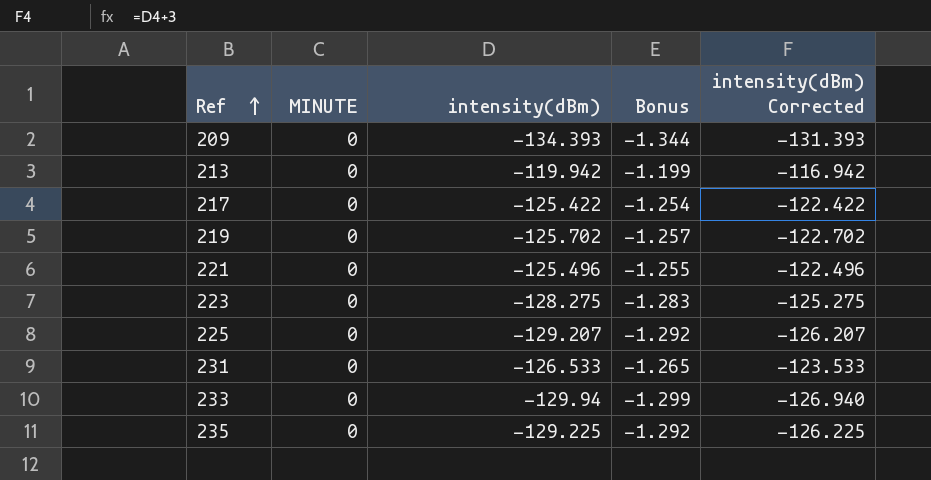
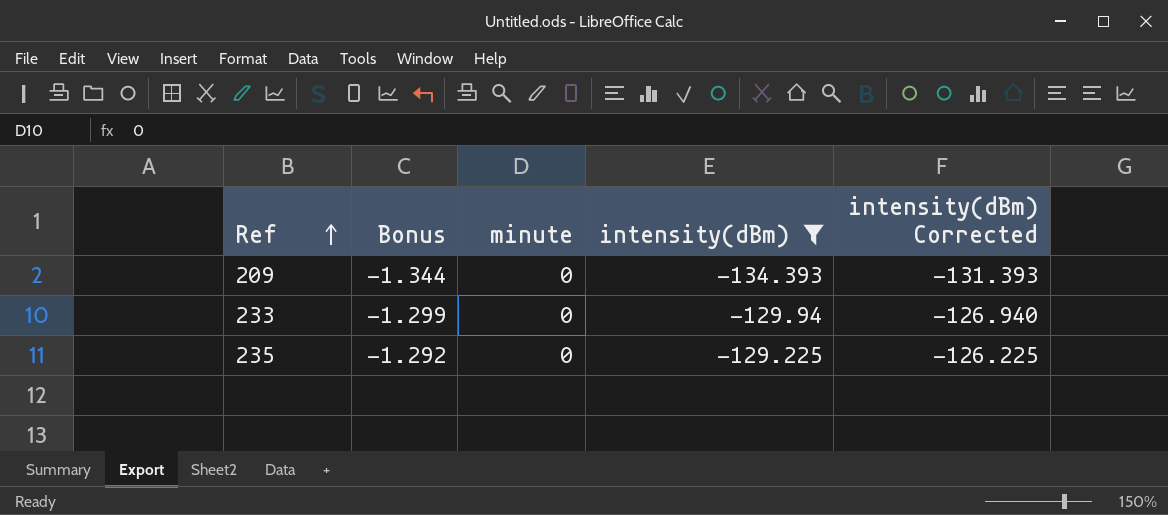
filter: none -> intensity(dBm) <= -129.225
column Bonus | position: 4 -> 2
column name: MINUTE -> minute

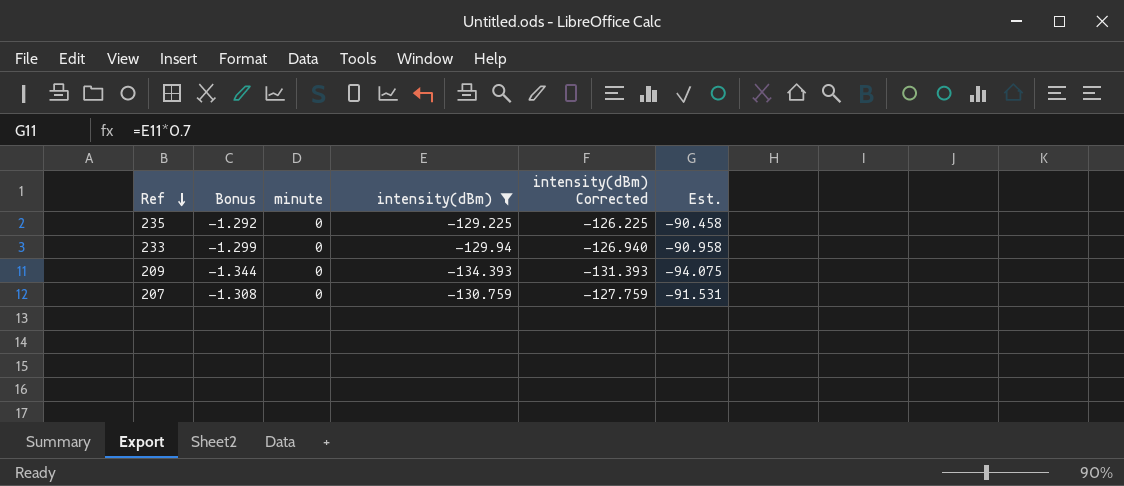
row order: Ref ascending -> Ref descending
column Est. | formula: none -> [intensity(dBm)] * 0.7
row 207: none -> -1.308 | 0 | -130.759 | -127.759 | -91.531

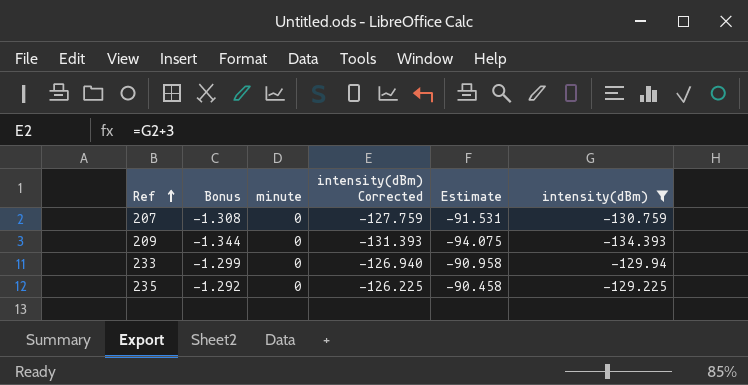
row order: Ref descending -> Ref ascending
column name: Est. -> Estimate
column intensity(dBm) | position: 4 -> 6

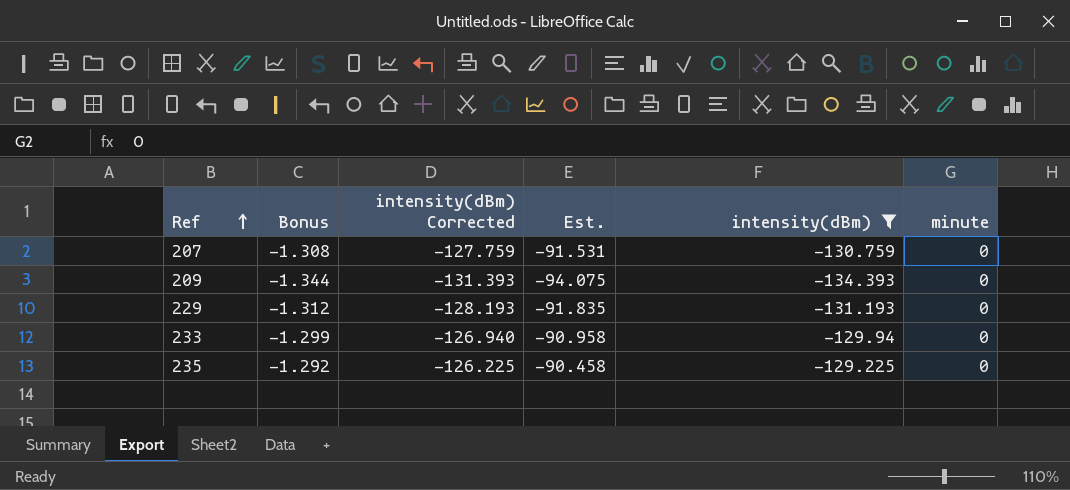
column name: Estimate -> Est.
column minute | position: 3 -> 6
row 229: none -> -1.312 | -128.193 | -91.835 | -131.193 | 0

